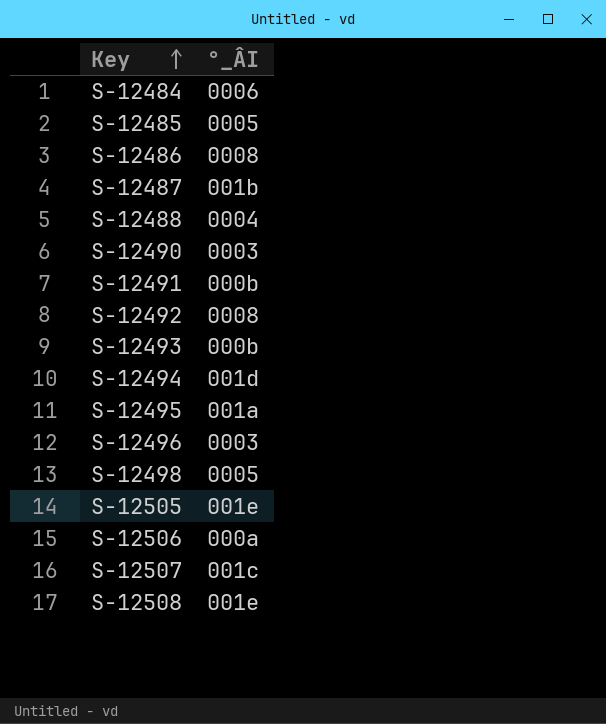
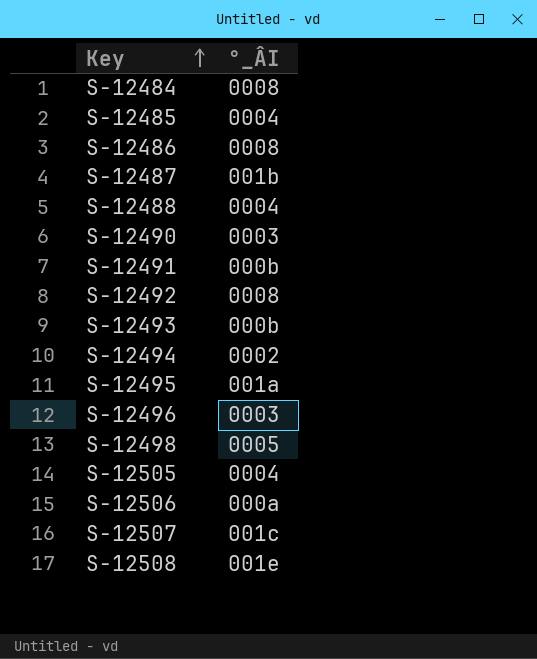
S-12484 | °_ÂI: 0006 -> 0008
S-12485 | °_ÂI: 0005 -> 0004
S-12494 | °_ÂI: 001d -> 0002
S-12505 | °_ÂI: 001e -> 0004

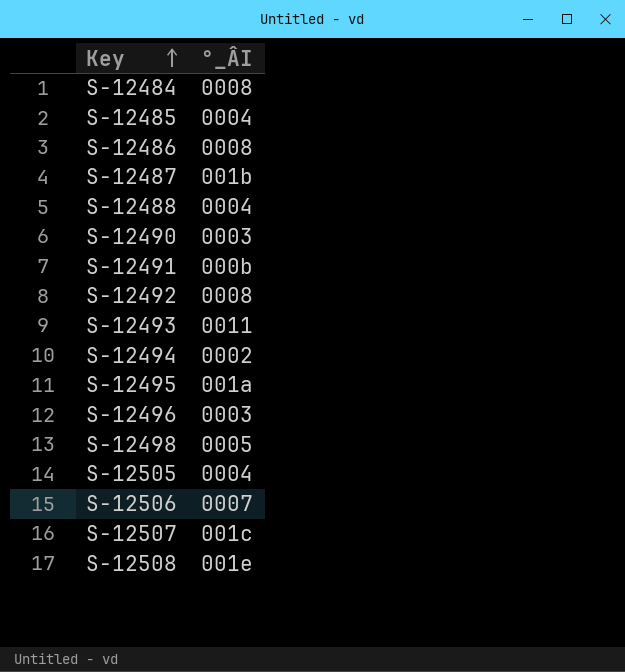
S-12493 | °_ÂI: 000b -> 0011
S-12506 | °_ÂI: 000a -> 0007

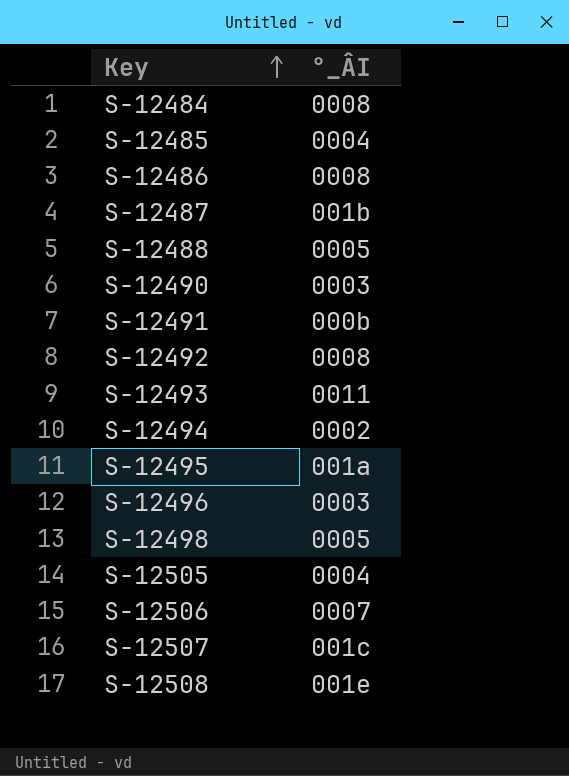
S-12488 | °_ÂI: 0004 -> 0005

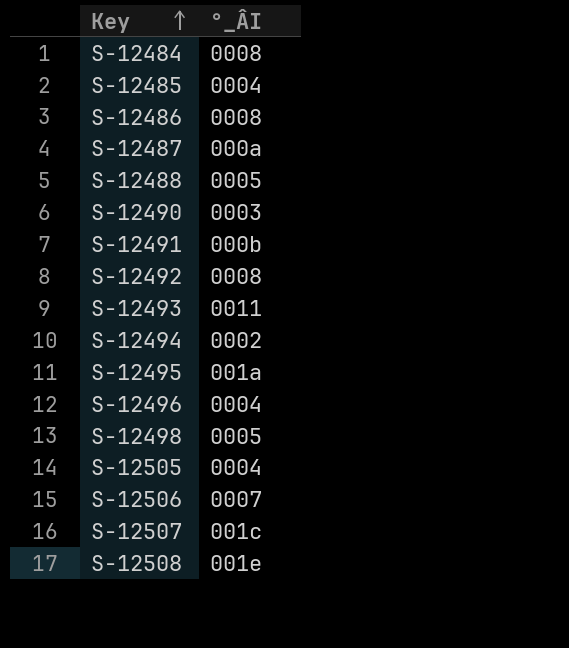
S-12487 | °_ÂI: 001b -> 000a
S-12496 | °_ÂI: 0003 -> 0004

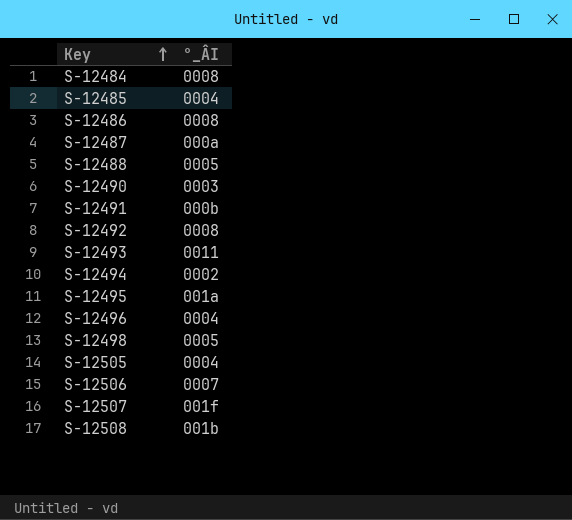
S-12507 | °_ÂI: 001c -> 001f
S-12508 | °_ÂI: 001e -> 001b

